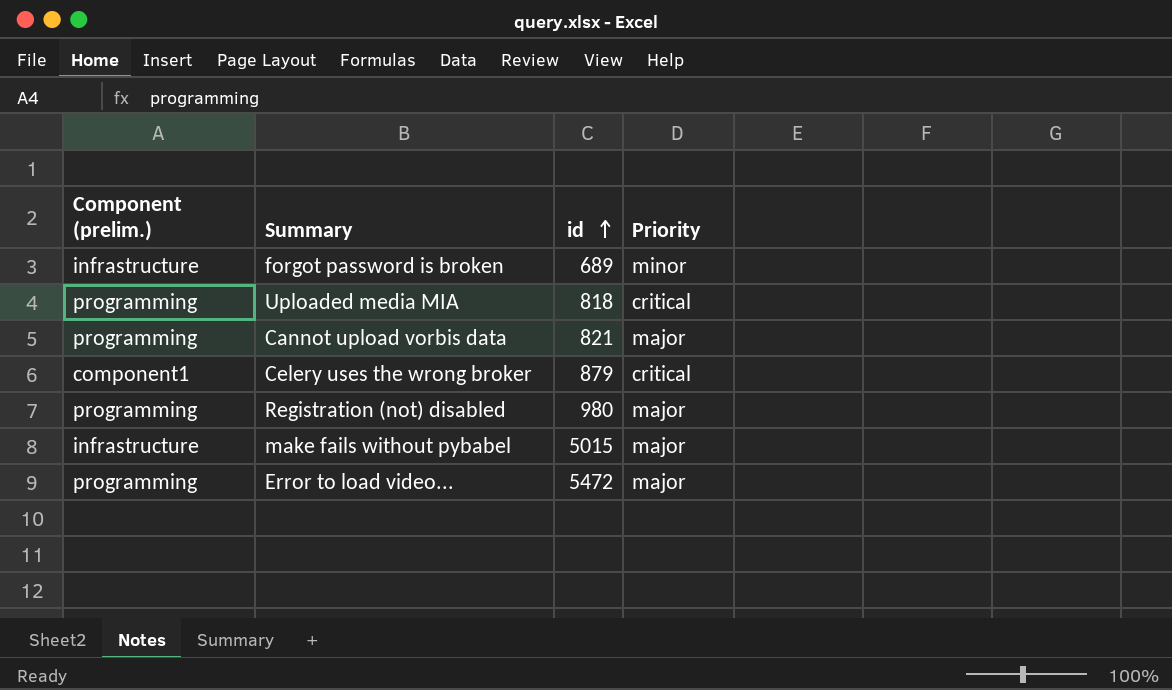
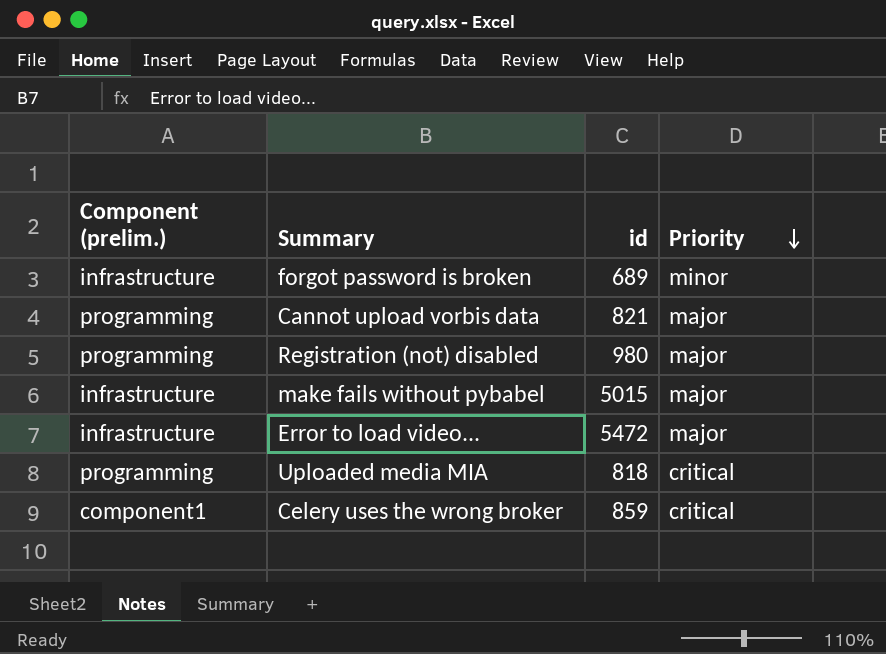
row order: id ascending -> Priority descending
Error to load video... | Component (prelim.): programming -> infrastructure
Celery uses the wrong broker | id: 879 -> 859

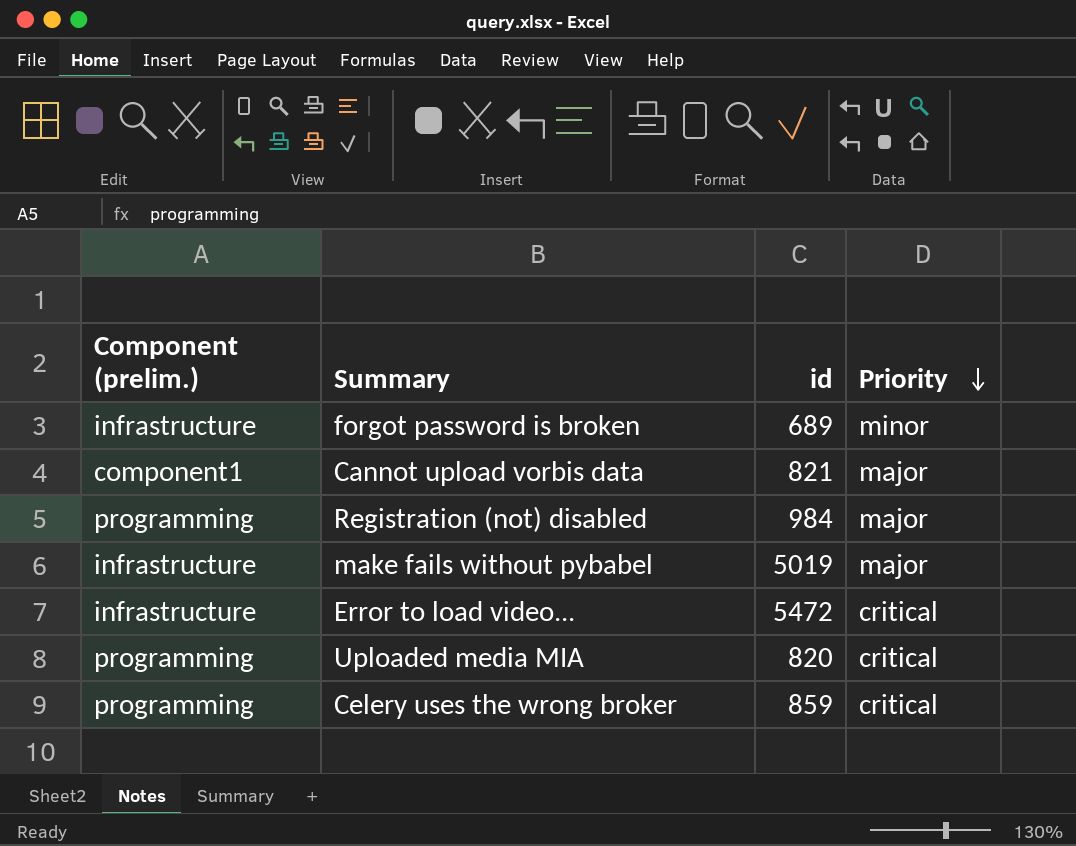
Cannot upload vorbis data | Component (prelim.): programming -> component1
Registration (not) disabled | id: 980 -> 984
make fails without pybabel | id: 5015 -> 5019
Error to load video... | Priority: major -> critical
Uploaded media MIA | id: 818 -> 820
Celery uses the wrong broker | Component (prelim.): component1 -> programming

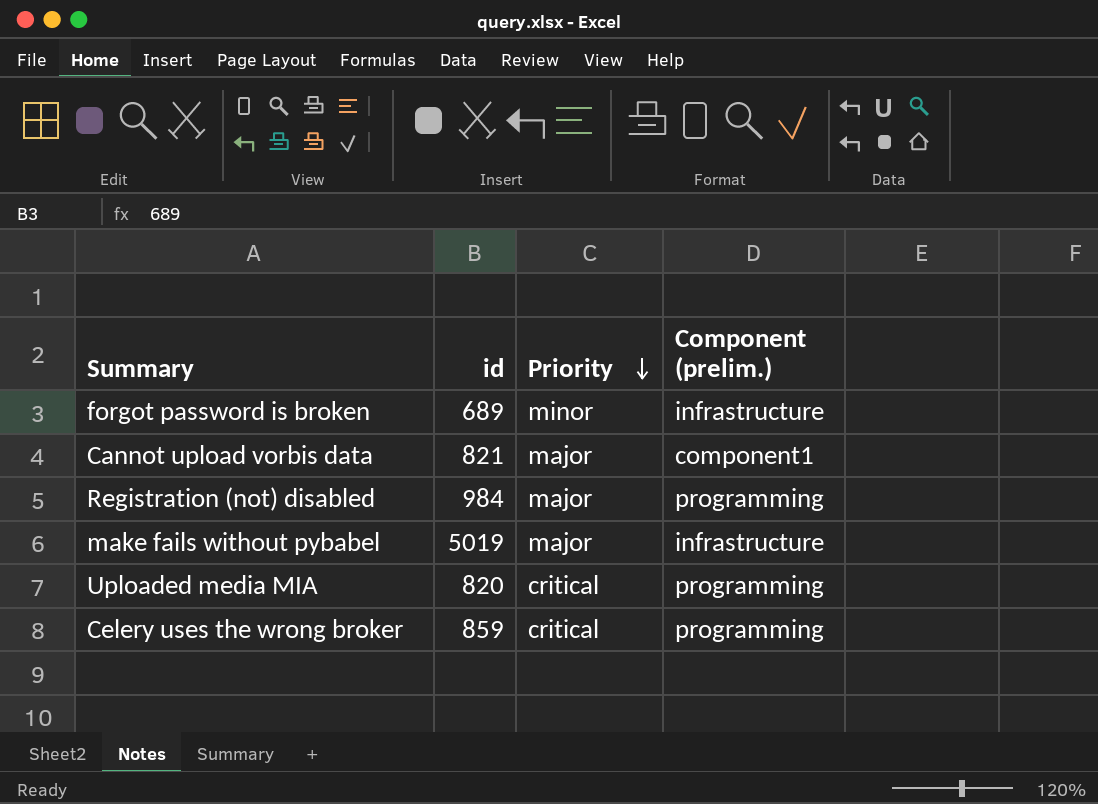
column Component (prelim.) | position: 1 -> 4
row Error to load video...: infrastructure | 5472 | critical -> none

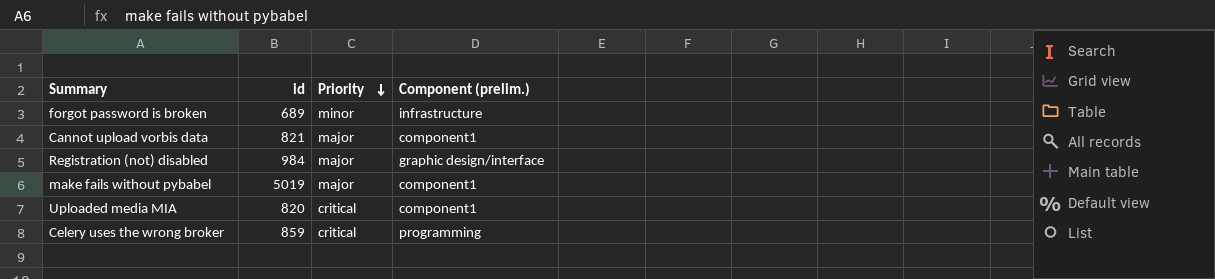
Registration (not) disabled | Component (prelim.): programming -> graphic design/interface
make fails without pybabel | Component (prelim.): infrastructure -> component1
Uploaded media MIA | Component (prelim.): programming -> component1

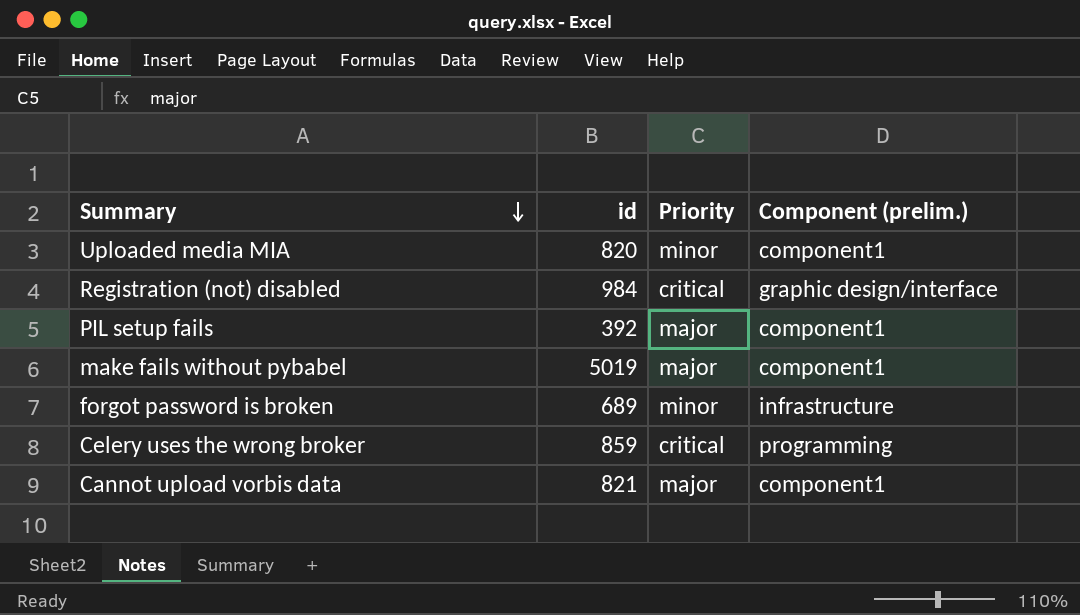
row order: Priority descending -> Summary descending
Uploaded media MIA | Priority: critical -> minor
Registration (not) disabled | Priority: major -> critical
row PIL setup fails: none -> 392 | major | component1

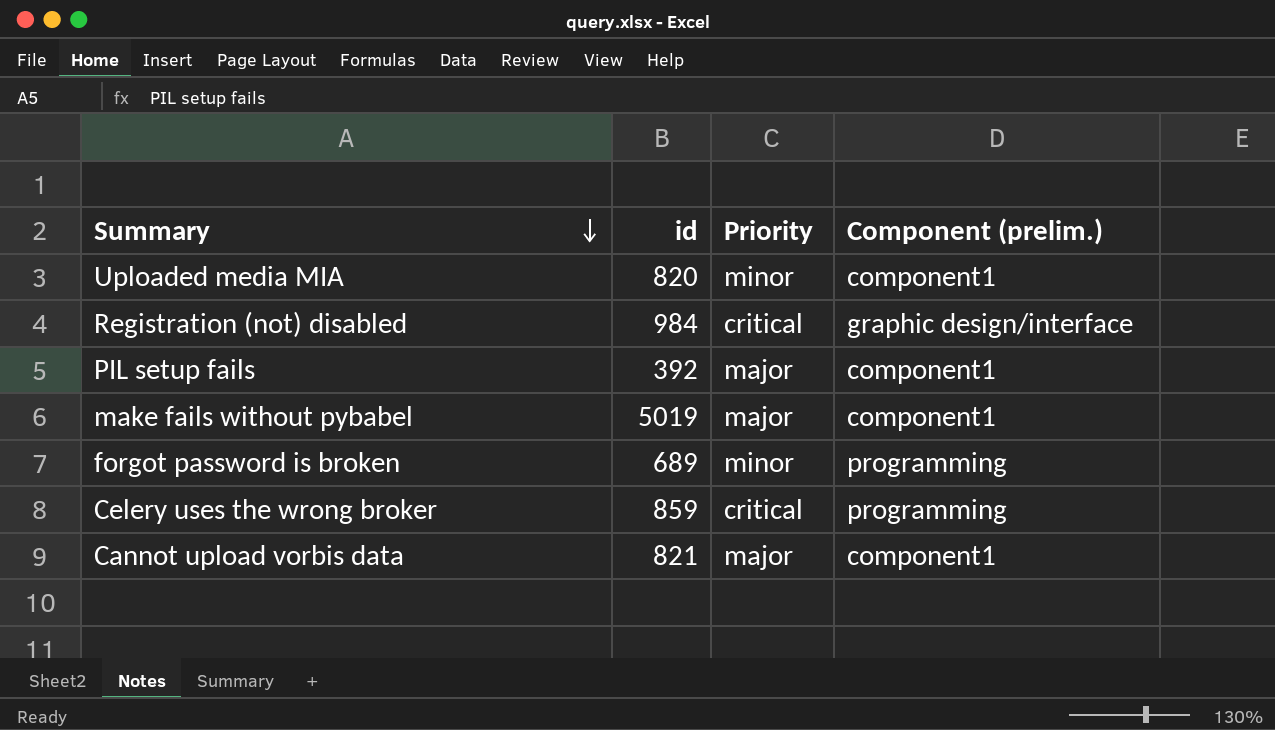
forgot password is broken | Component (prelim.): infrastructure -> programming

